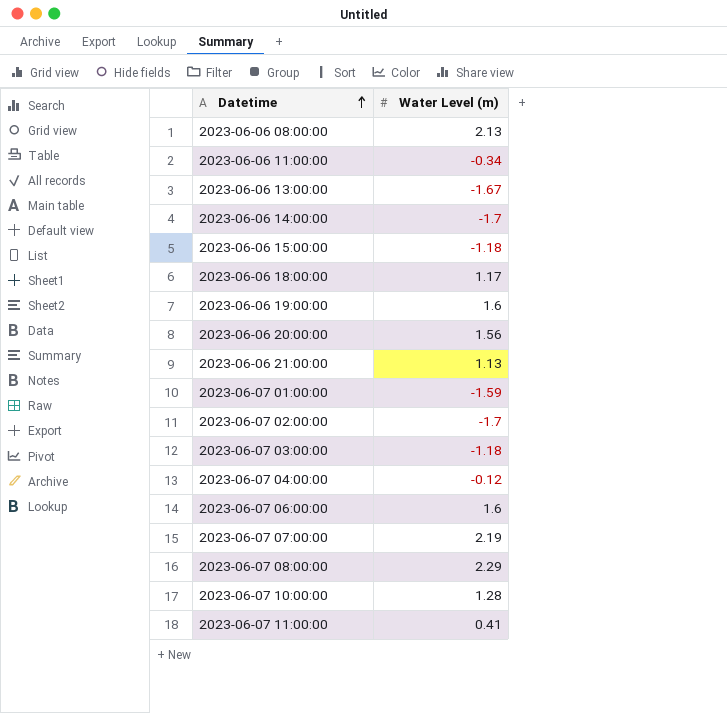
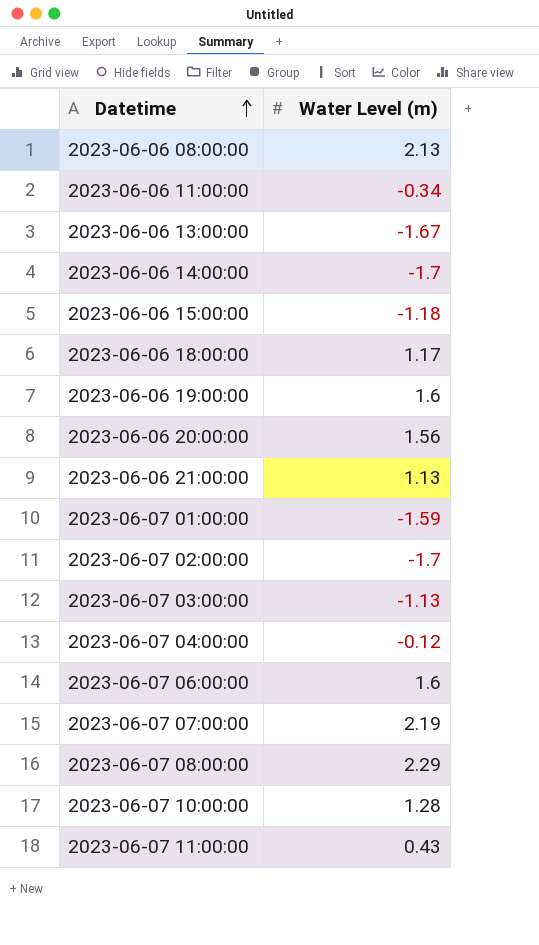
2023-06-07 03:00:00 | Water Level (m): -1.18 -> -1.13
2023-06-07 11:00:00 | Water Level (m): 0.41 -> 0.43

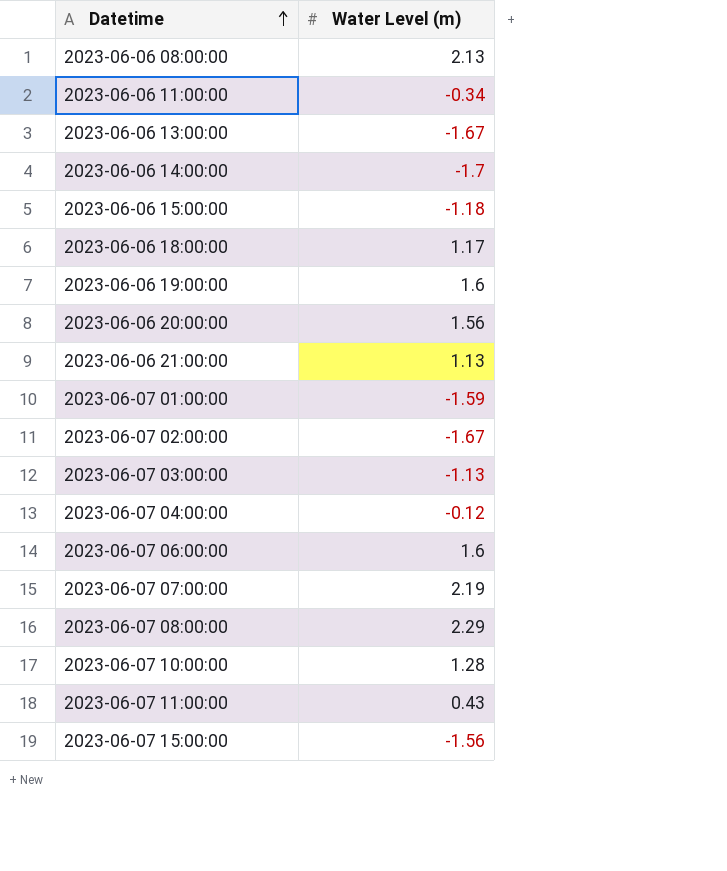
2023-06-07 02:00:00 | Water Level (m): -1.7 -> -1.67
row 2023-06-07 15:00:00: none -> -1.56

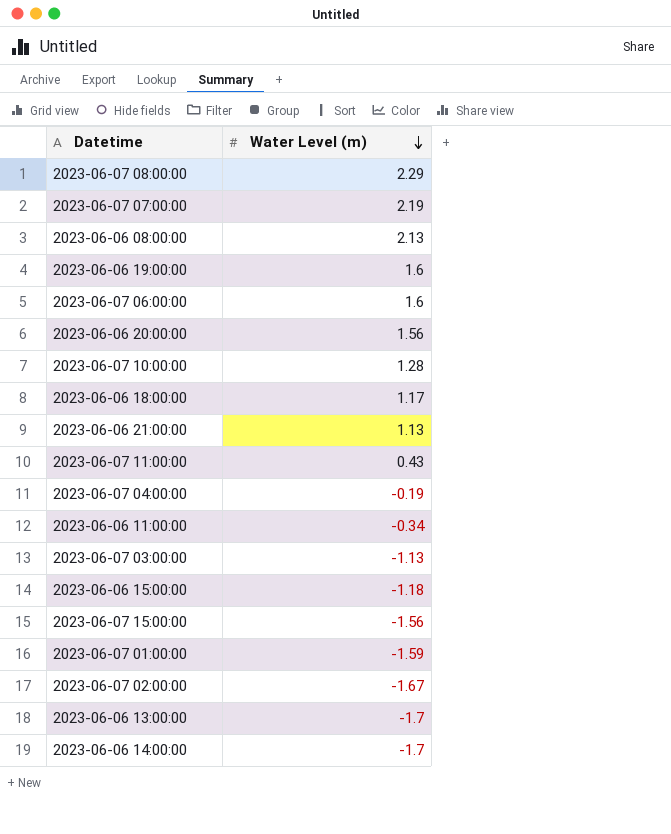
row order: Datetime ascending -> Water Level (m) descending
2023-06-07 04:00:00 | Water Level (m): -0.12 -> -0.19
2023-06-06 13:00:00 | Water Level (m): -1.67 -> -1.7

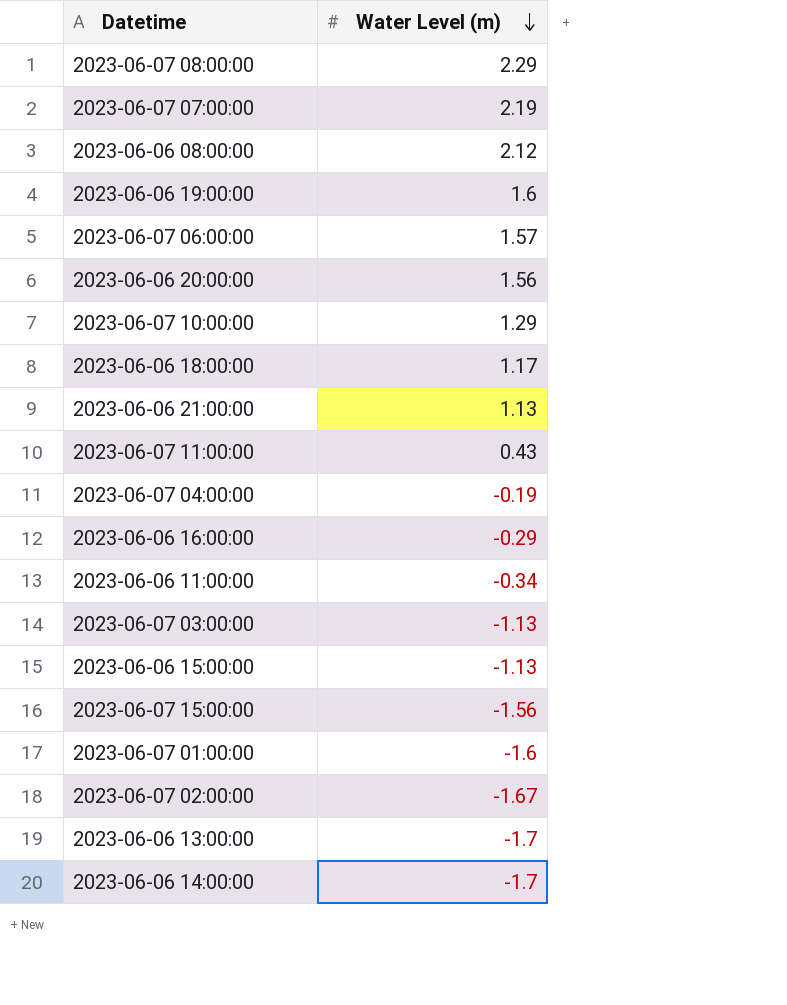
2023-06-06 08:00:00 | Water Level (m): 2.13 -> 2.12
2023-06-07 06:00:00 | Water Level (m): 1.6 -> 1.57
2023-06-07 10:00:00 | Water Level (m): 1.28 -> 1.29
row 2023-06-06 16:00:00: none -> -0.29
2023-06-06 15:00:00 | Water Level (m): -1.18 -> -1.13
2023-06-07 01:00:00 | Water Level (m): -1.59 -> -1.6

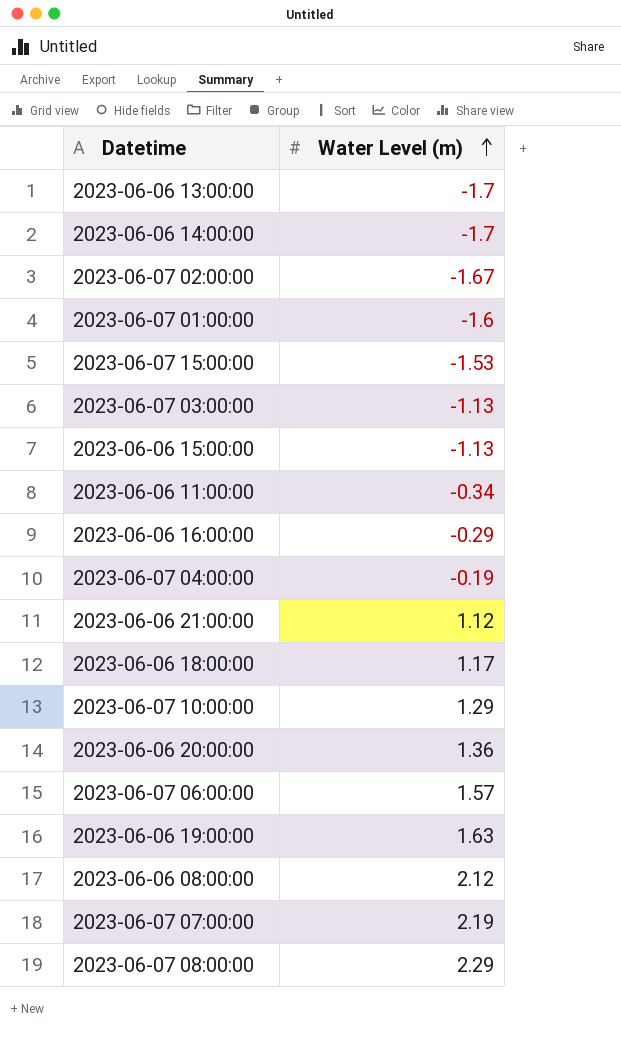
row order: Water Level (m) descending -> Water Level (m) ascending
row 2023-06-07 11:00:00: 0.43 -> none
2023-06-07 15:00:00 | Water Level (m): -1.56 -> -1.53
2023-06-06 21:00:00 | Water Level (m): 1.13 -> 1.12
2023-06-06 20:00:00 | Water Level (m): 1.56 -> 1.36
2023-06-06 19:00:00 | Water Level (m): 1.6 -> 1.63

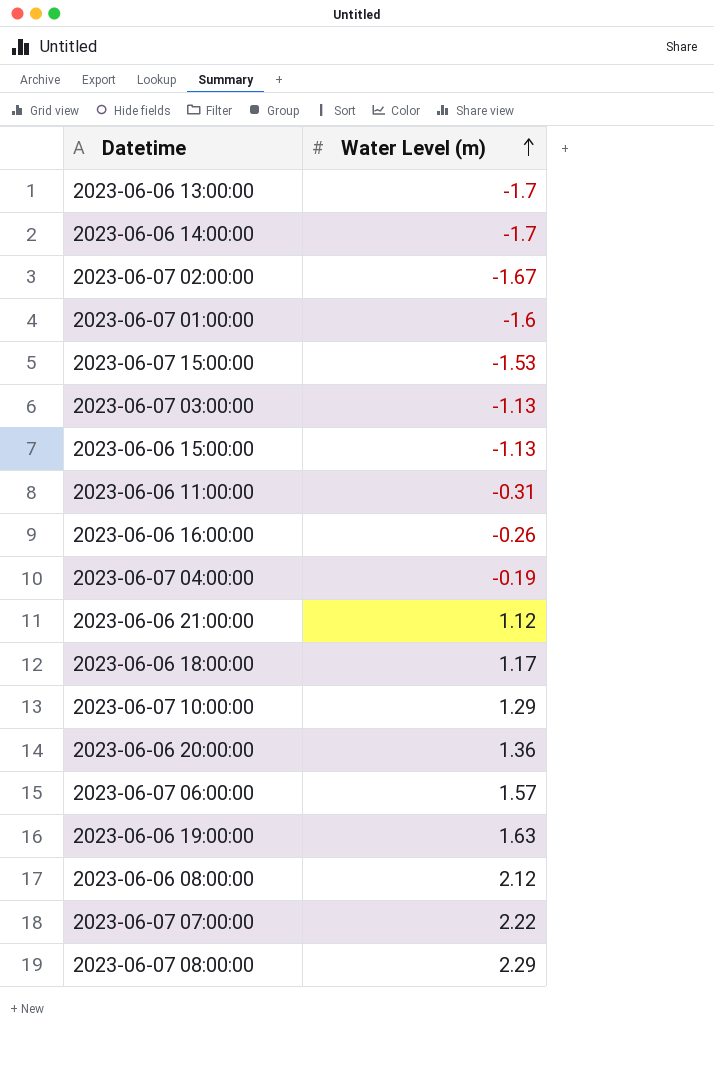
2023-06-06 11:00:00 | Water Level (m): -0.34 -> -0.31
2023-06-06 16:00:00 | Water Level (m): -0.29 -> -0.26
2023-06-07 07:00:00 | Water Level (m): 2.19 -> 2.22

